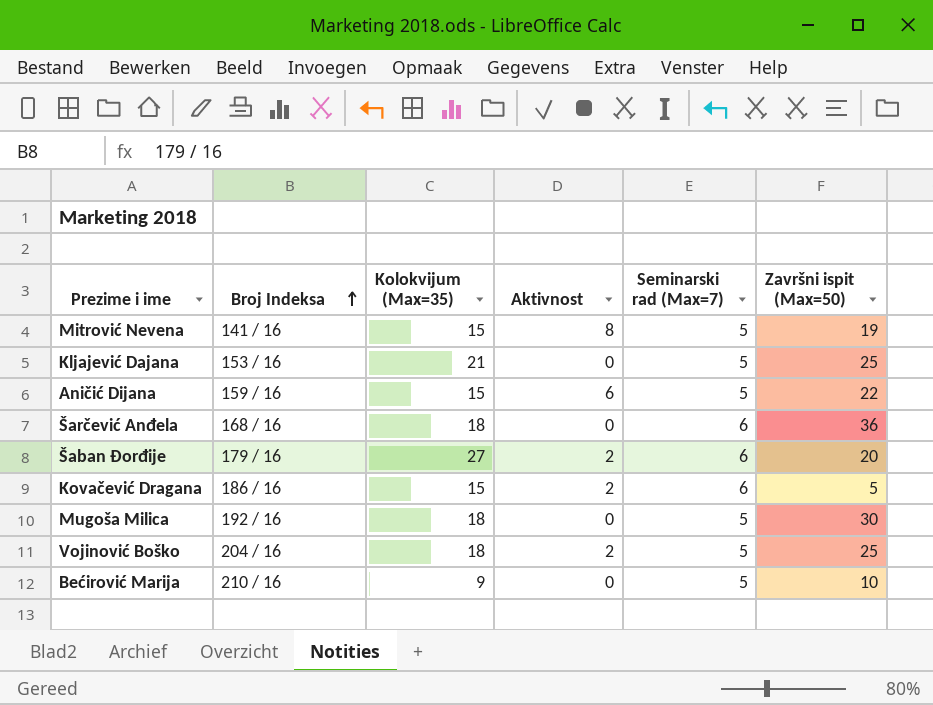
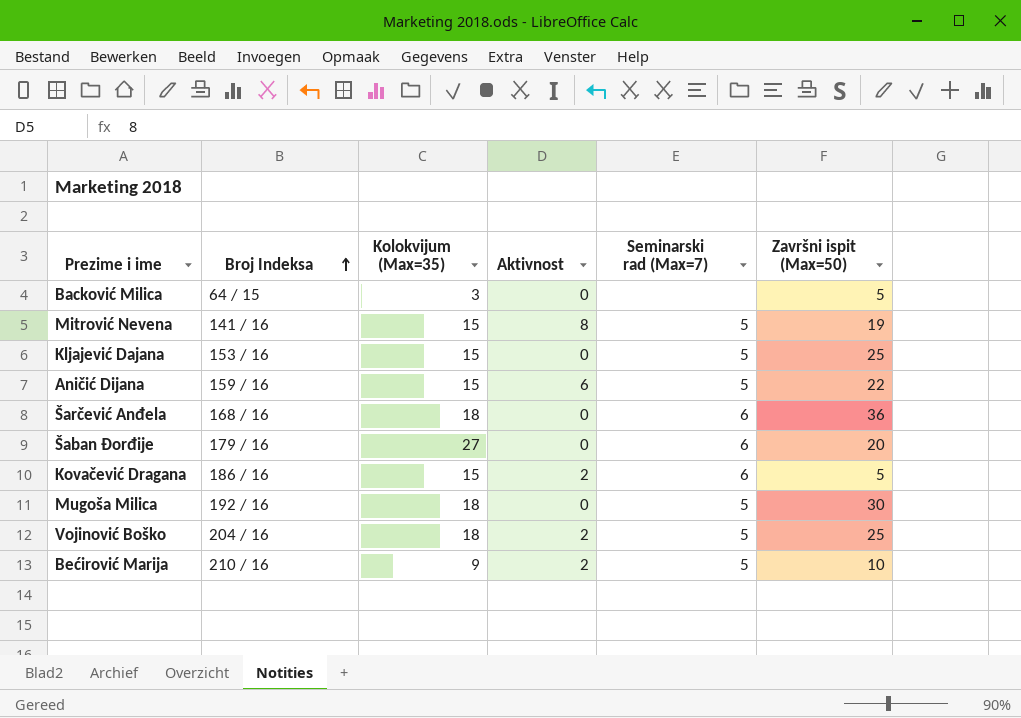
row Backović Milica: none -> 64 / 15 | 3 | 0 | none | 5
Kljajević Dajana | Kolokvijum (Max=35): 21 -> 15
Šaban Đorđije | Aktivnost: 2 -> 0
Bećirović Marija | Aktivnost: 0 -> 2

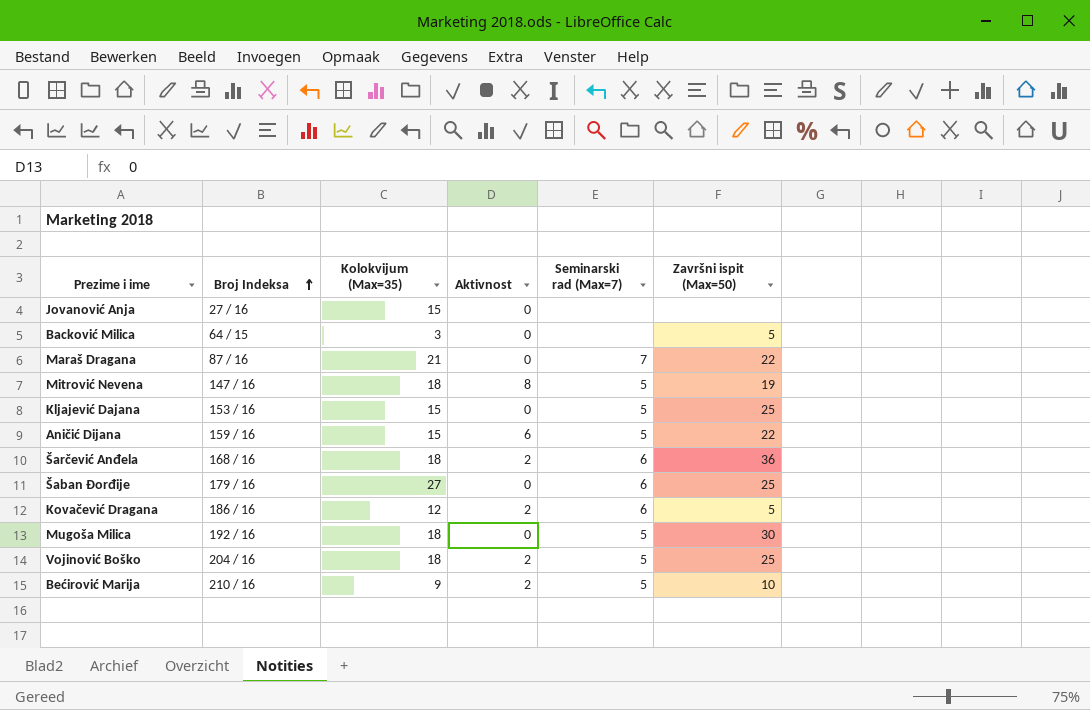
row Jovanović Anja: none -> 27 / 16 | 15 | 0 | none | none
row Maraš Dragana: none -> 87 / 16 | 21 | 0 | 7 | 22
Mitrović Nevena | Broj Indeksa: 141 / 16 -> 147 / 16
Mitrović Nevena | Kolokvijum (Max=35): 15 -> 18
Šarčević Anđela | Aktivnost: 0 -> 2
Šaban Đorđije | Završni ispit (Max=50): 20 -> 25
Kovačević Dragana | Kolokvijum (Max=35): 15 -> 12

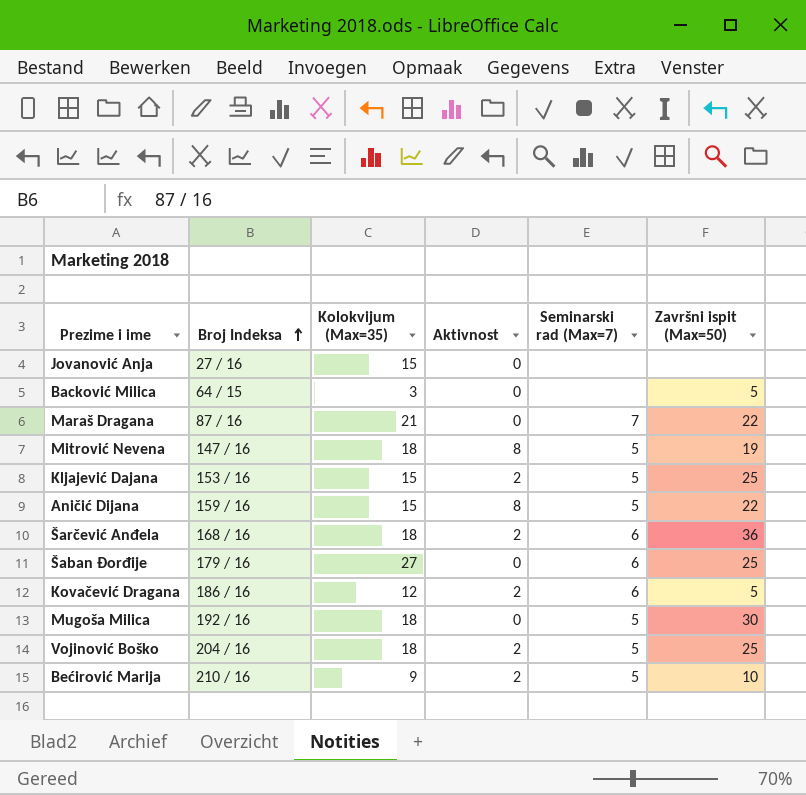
Kljajević Dajana | Aktivnost: 0 -> 2
Aničić Dijana | Aktivnost: 6 -> 8

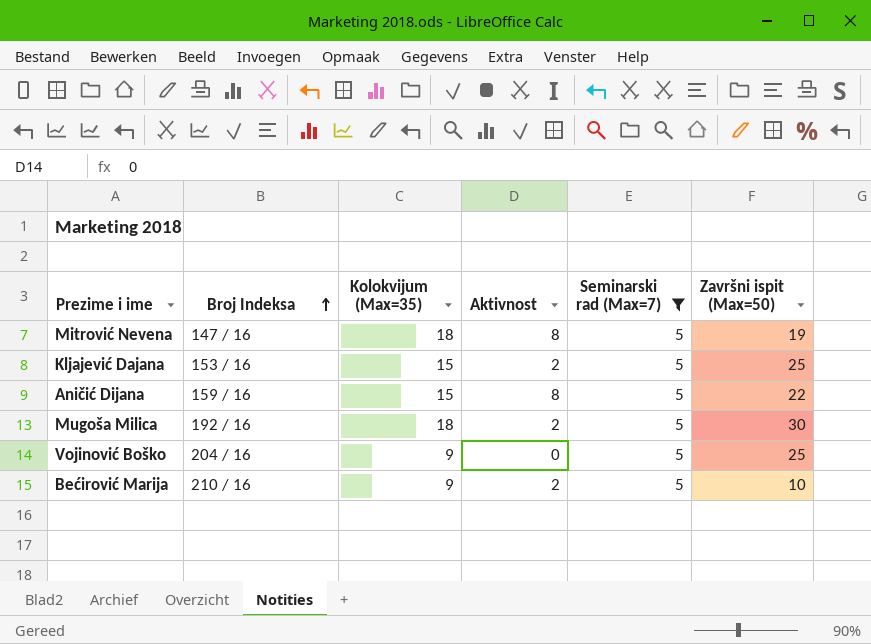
filter: none -> Seminarski rad (Max=7) = 5
Mugoša Milica | Aktivnost: 0 -> 2
Vojinović Boško | Kolokvijum (Max=35): 18 -> 9
Vojinović Boško | Aktivnost: 2 -> 0

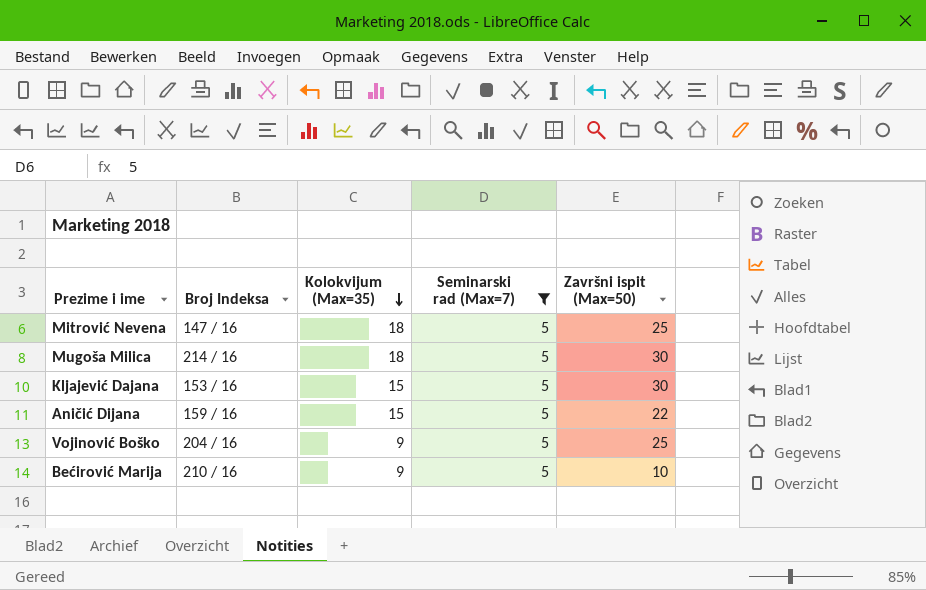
row order: Broj Indeksa ascending -> Kolokvijum (Max=35) descending
column Aktivnost | position: 4 -> none
Mitrović Nevena | Završni ispit (Max=50): 19 -> 25
Mugoša Milica | Broj Indeksa: 192 / 16 -> 214 / 16
Kljajević Dajana | Završni ispit (Max=50): 25 -> 30

